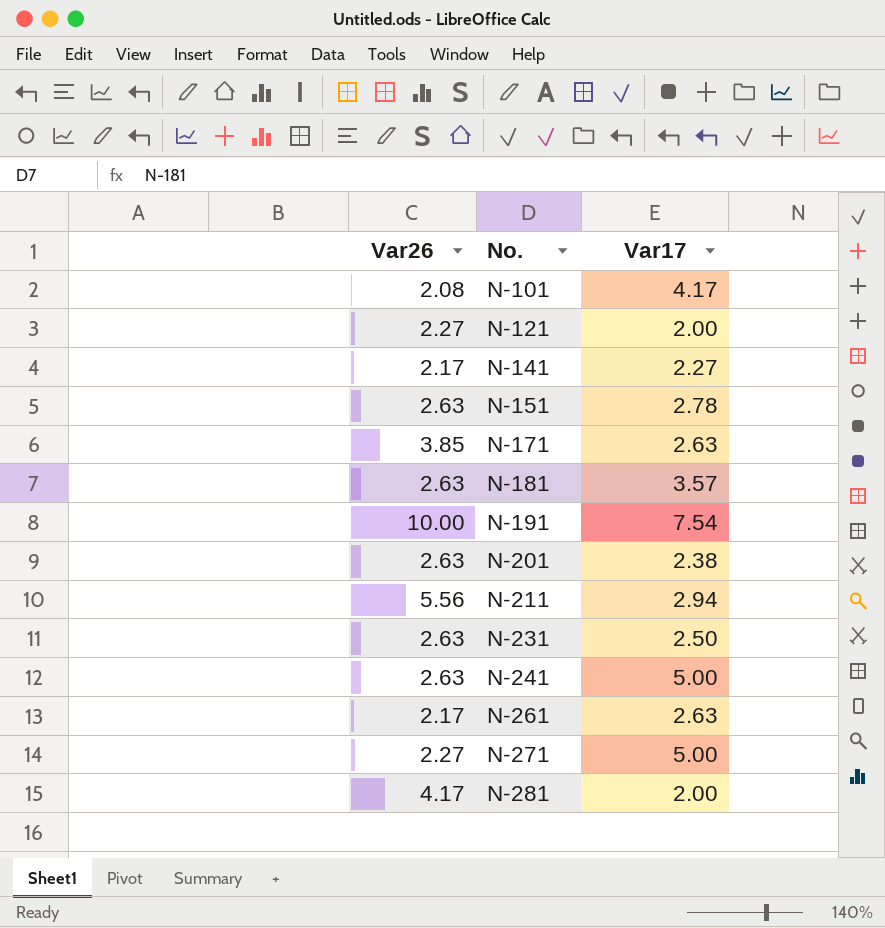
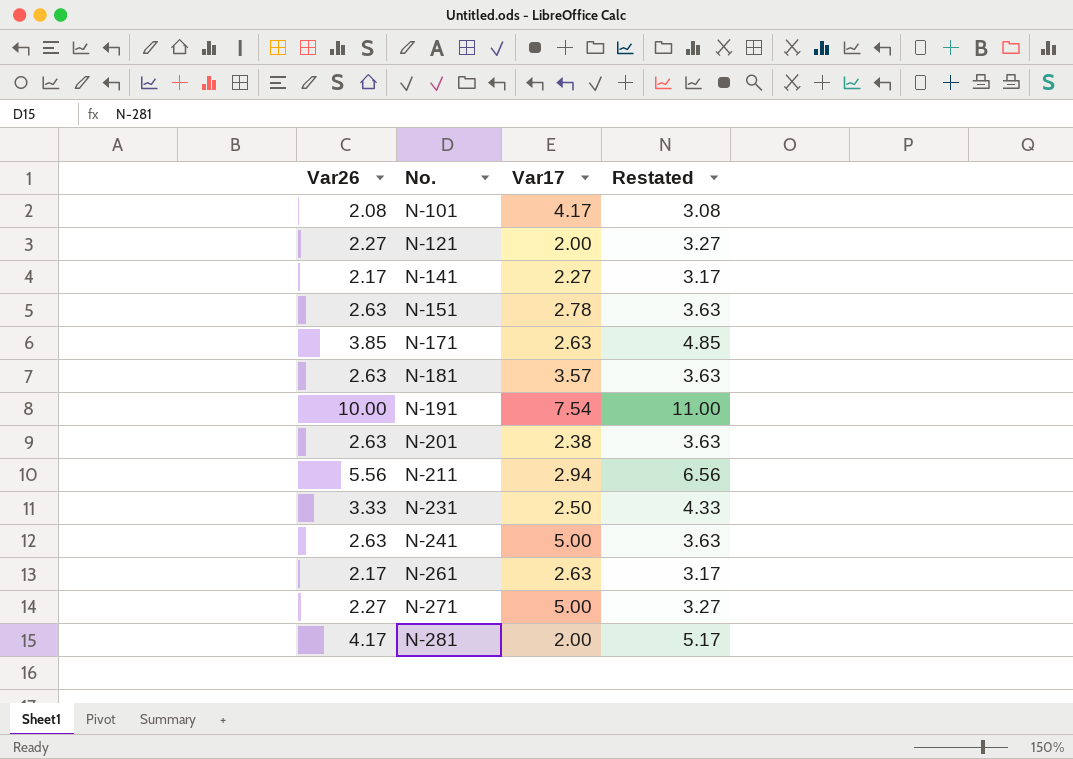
column Restated | formula: none -> [Var26] + 1
N-231 | Var26: 2.63 -> 3.33

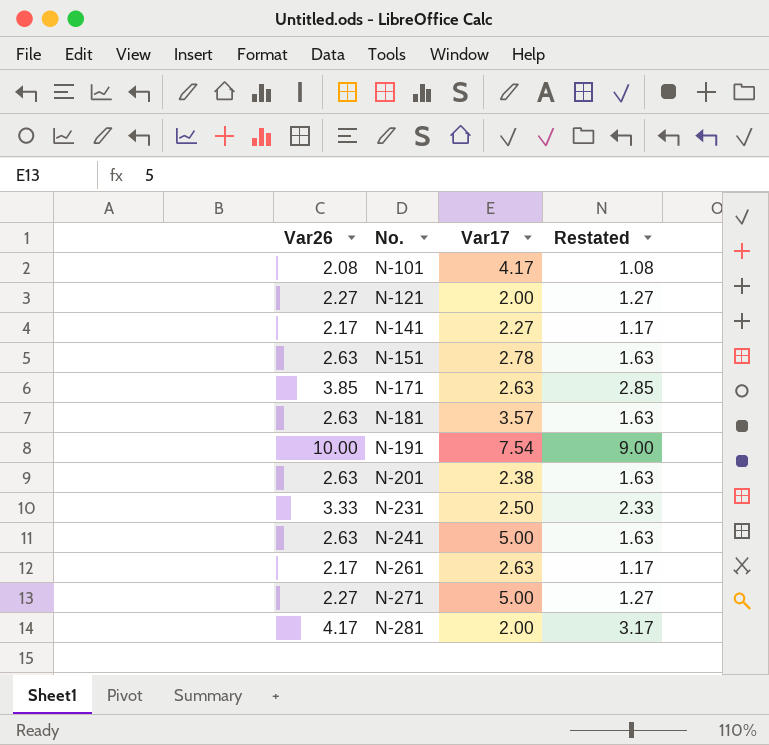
column Restated | formula: [Var26] + 1 -> [Var26] - 1
row N-211: 5.56 | 2.94 | 6.56 -> none

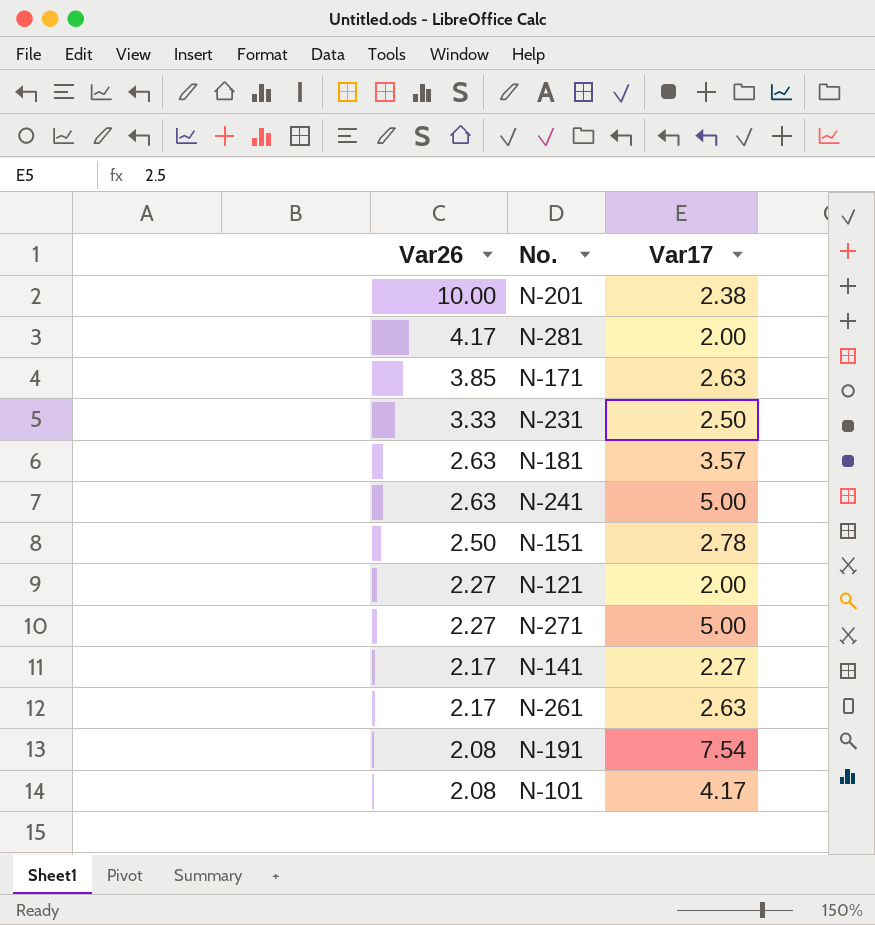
row order: No. ascending -> Var26 descending
column Restated | formula: [Var26] - 1 -> none
N-201 | Var26: 2.63 -> 10.00
N-151 | Var26: 2.63 -> 2.50
N-191 | Var26: 10.00 -> 2.08

